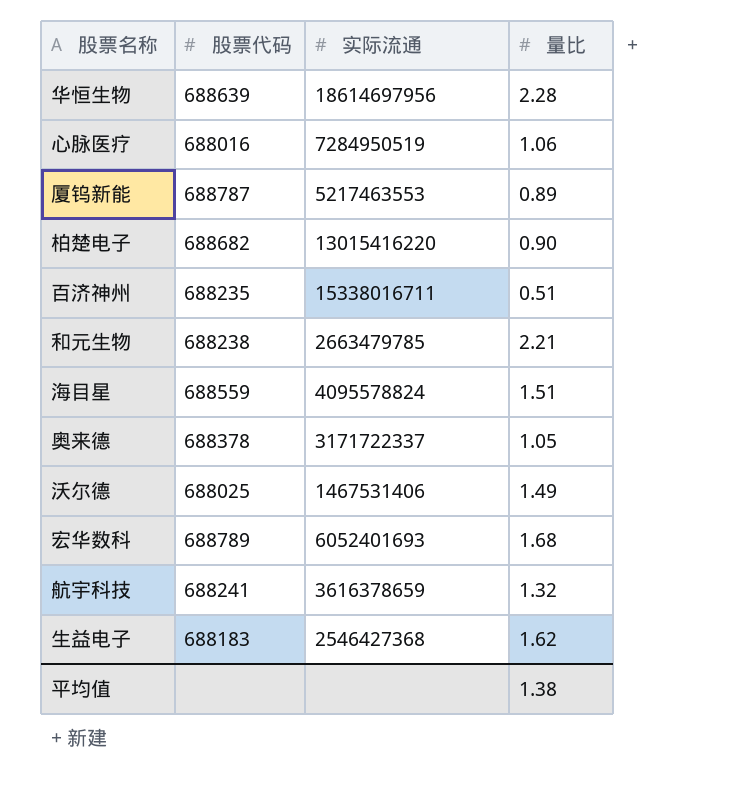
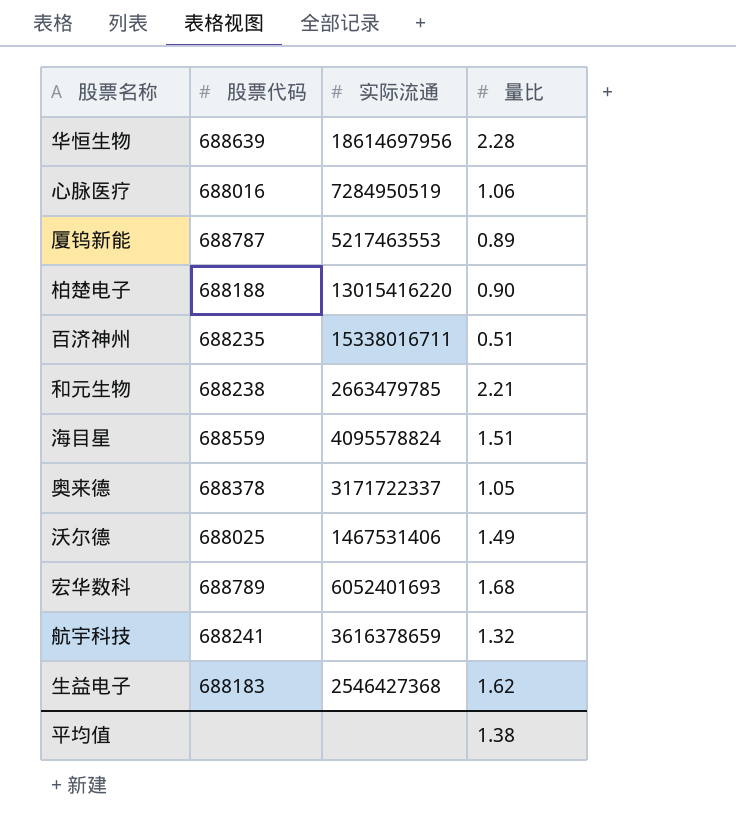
柏楚电子 | 股票代码: 688682 -> 688188

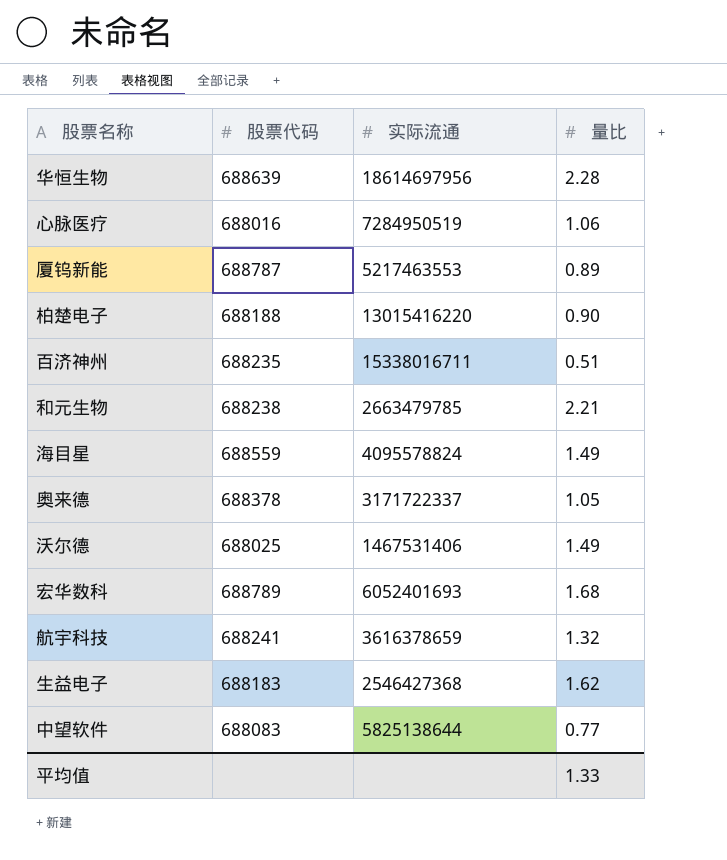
海目星 | 量比: 1.51 -> 1.49
row 中望软件: none -> 688083 | 5825138644 | 0.77
平均值 | 量比: 1.38 -> 1.33

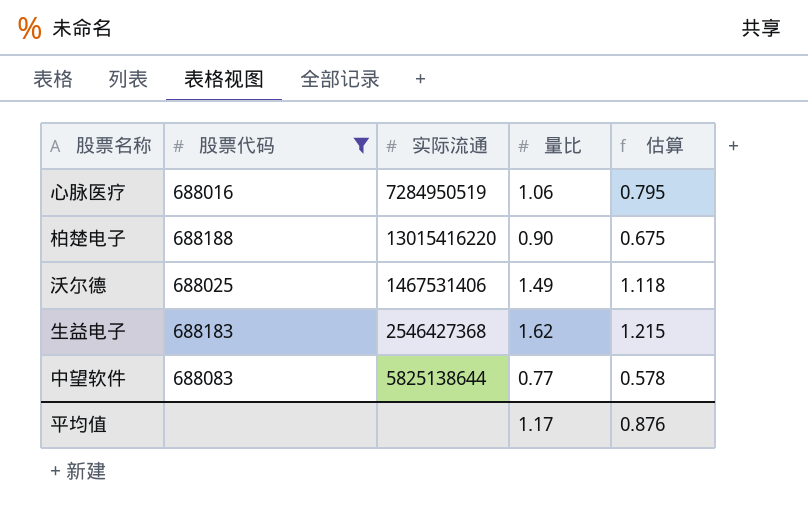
filter: none -> 股票代码 <= 688188
column 估算 | formula: none -> [量比] * 0.75
平均值 | 量比: 1.33 -> 1.17

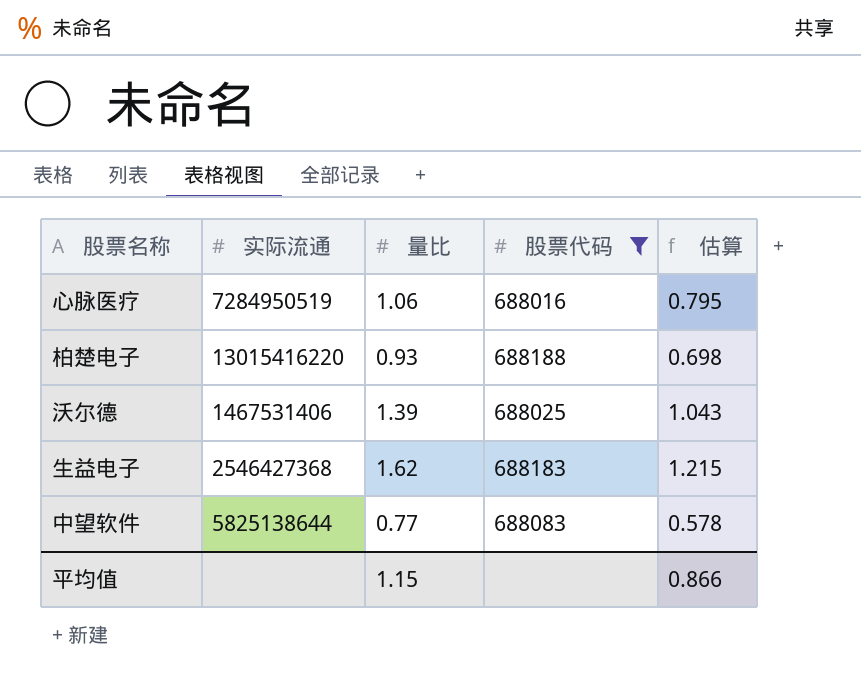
column 股票代码 | position: 2 -> 4
柏楚电子 | 量比: 0.90 -> 0.93
柏楚电子 | 估算: 0.675 -> 0.698
沃尔德 | 量比: 1.49 -> 1.39
沃尔德 | 估算: 1.118 -> 1.043
平均值 | 量比: 1.17 -> 1.15
平均值 | 估算: 0.876 -> 0.866

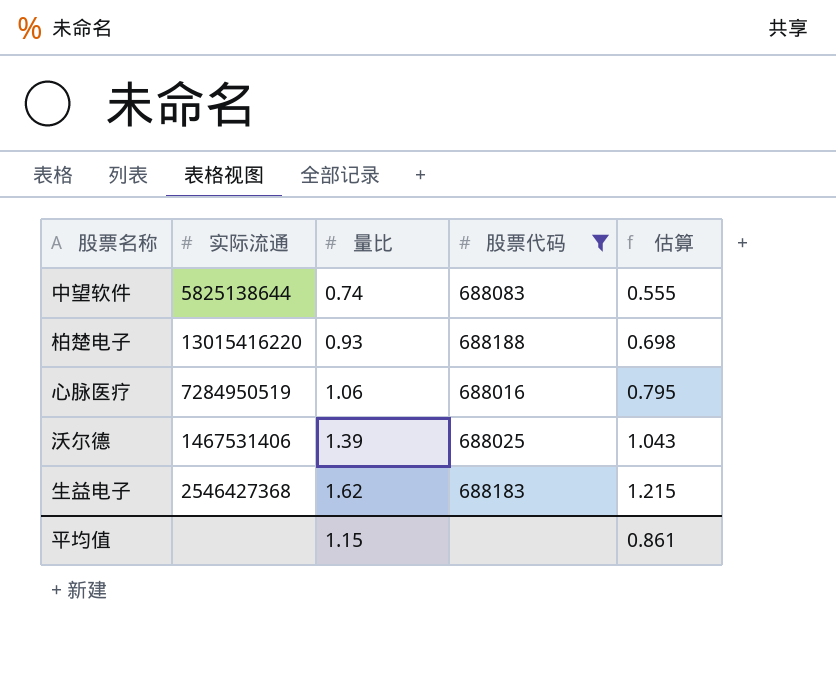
row order: none -> 量比 ascending
中望软件 | 量比: 0.77 -> 0.74
中望软件 | 估算: 0.578 -> 0.555
平均值 | 估算: 0.866 -> 0.861

